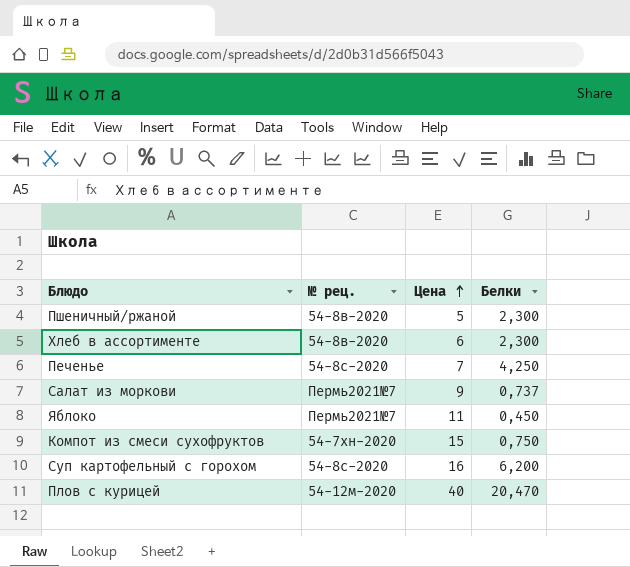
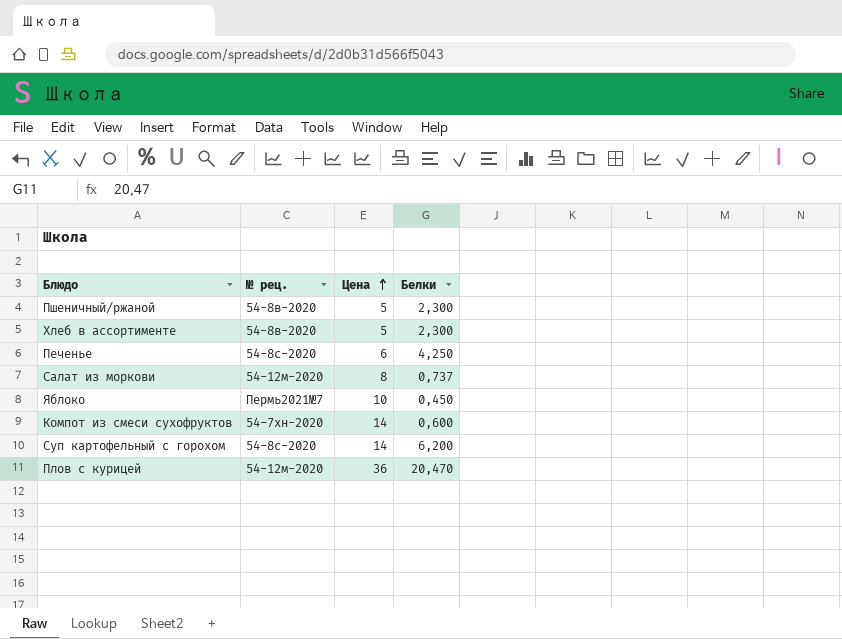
Хлеб в ассортименте | Цена: 6 -> 5
Печенье | Цена: 7 -> 6
Салат из моркови | № рец.: Пермь2021№7 -> 54-12м-2020
Салат из моркови | Цена: 9 -> 8
Яблоко | Цена: 11 -> 10
Компот из смеси сухофруктов | Цена: 15 -> 14
Компот из смеси сухофруктов | Белки: 0,750 -> 0,600
Суп картофельный с горохом | Цена: 16 -> 14
Плов с курицей | Цена: 40 -> 36

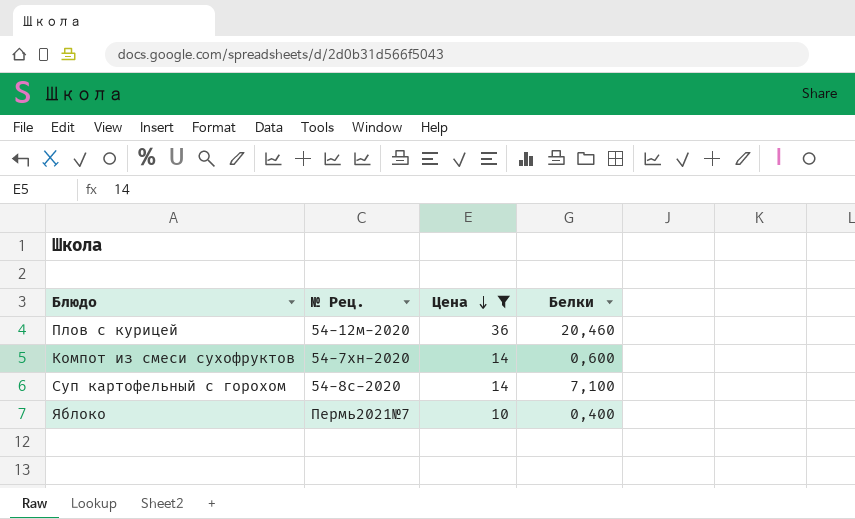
filter: none -> Цена >= 10
row order: Цена ascending -> Цена descending
column name: № рец. -> № Рец.
Плов с курицей | Белки: 20,470 -> 20,460
Суп картофельный с горохом | Белки: 6,200 -> 7,100
Яблоко | Белки: 0,450 -> 0,400

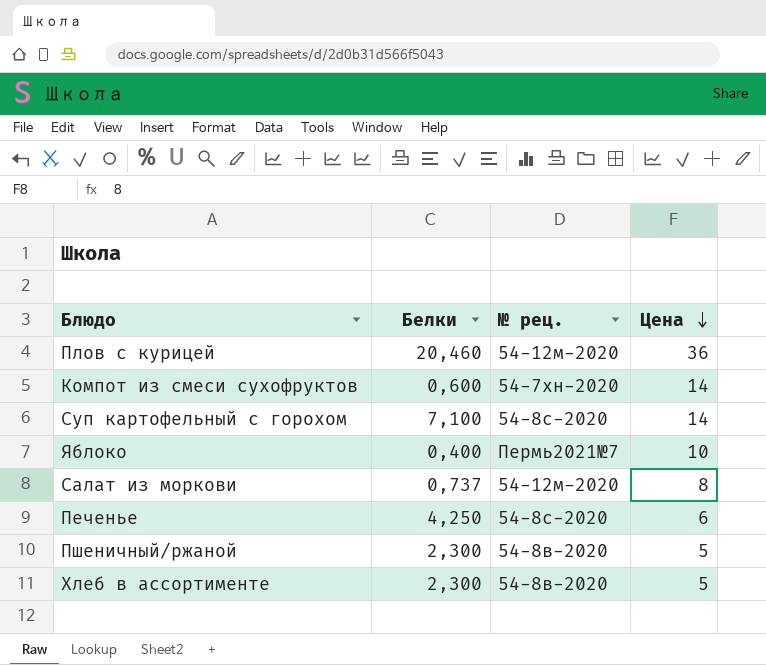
filter: Цена >= 10 -> none
column Белки | position: 4 -> 2
column name: № Рец. -> № рец.

